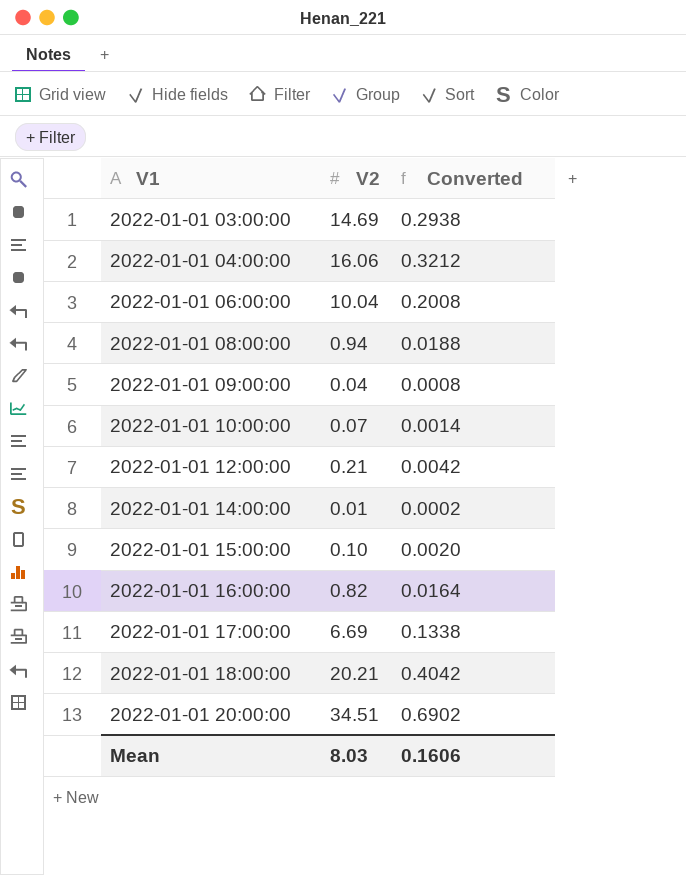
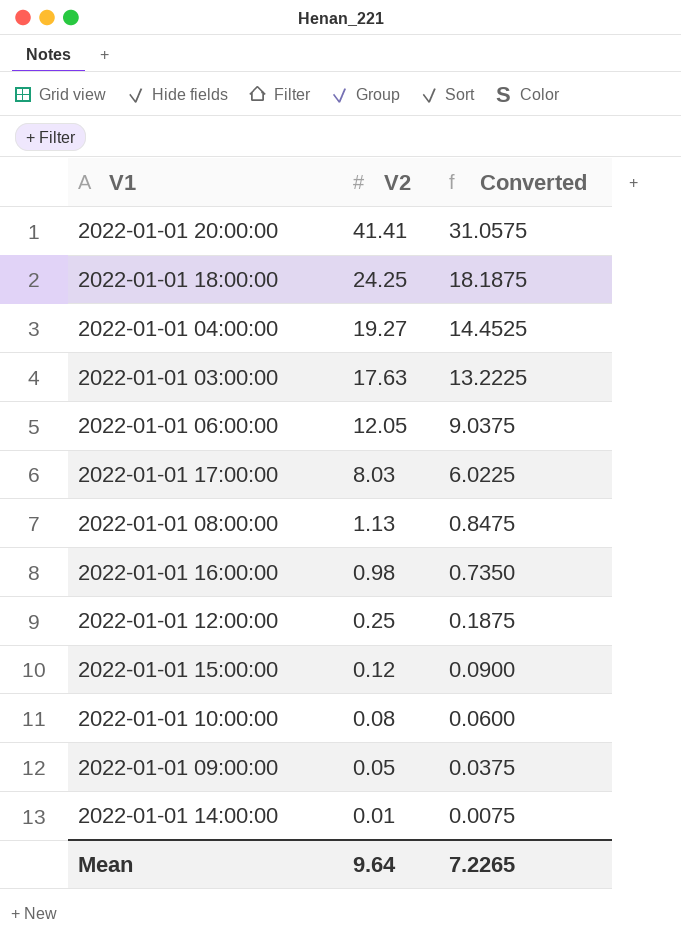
row order: V1 ascending -> V2 descending
column Converted | formula: [V2] * 0.02 -> [V2] * 0.75
2022-01-01 20:00:00 | V2: 34.51 -> 41.41
2022-01-01 18:00:00 | V2: 20.21 -> 24.25
2022-01-01 04:00:00 | V2: 16.06 -> 19.27
2022-01-01 03:00:00 | V2: 14.69 -> 17.63
2022-01-01 06:00:00 | V2: 10.04 -> 12.05
2022-01-01 17:00:00 | V2: 6.69 -> 8.03
2022-01-01 08:00:00 | V2: 0.94 -> 1.13
2022-01-01 16:00:00 | V2: 0.82 -> 0.98
2022-01-01 12:00:00 | V2: 0.21 -> 0.25
2022-01-01 15:00:00 | V2: 0.10 -> 0.12
2022-01-01 10:00:00 | V2: 0.07 -> 0.08
2022-01-01 09:00:00 | V2: 0.04 -> 0.05
Mean | V2: 8.03 -> 9.64
Mean | Converted: 0.1606 -> 7.2265

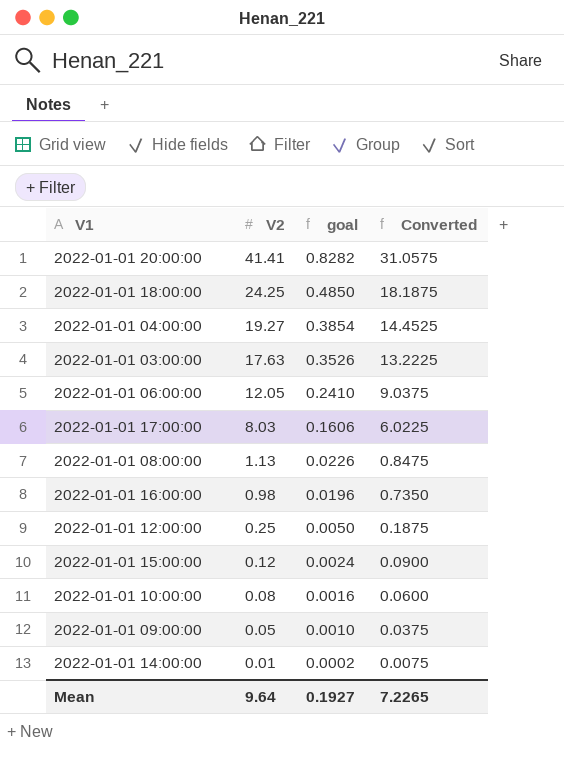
column goal | formula: none -> [V2] * 0.02

